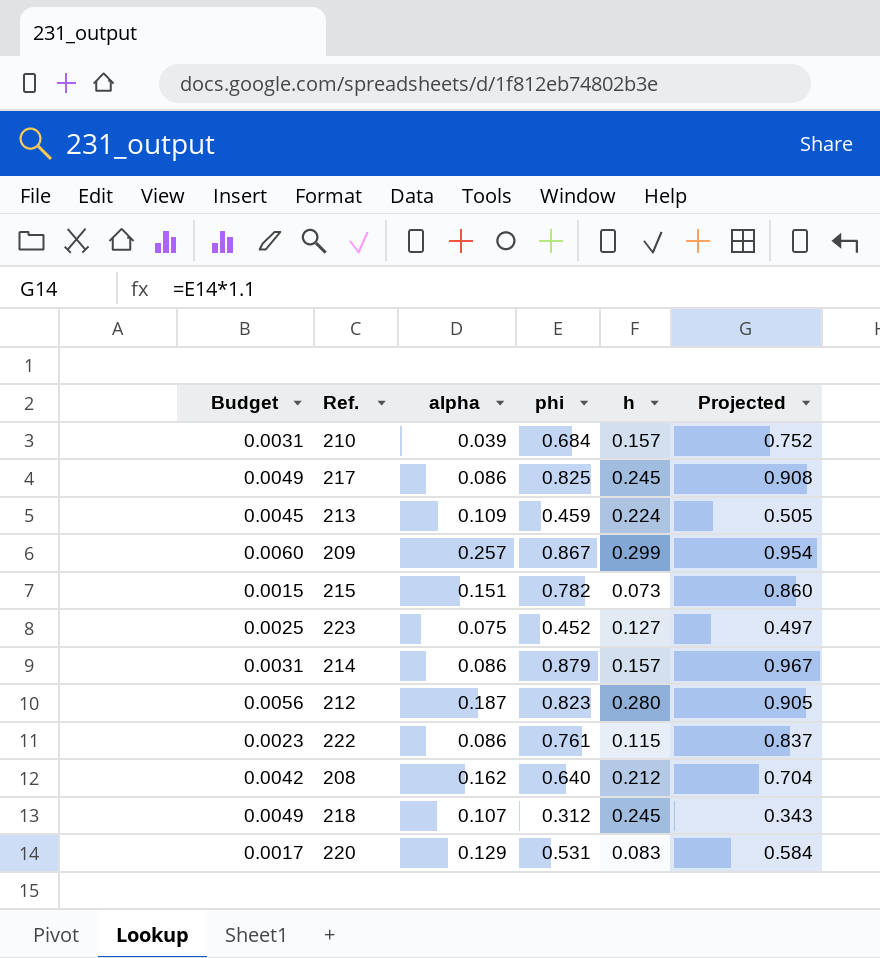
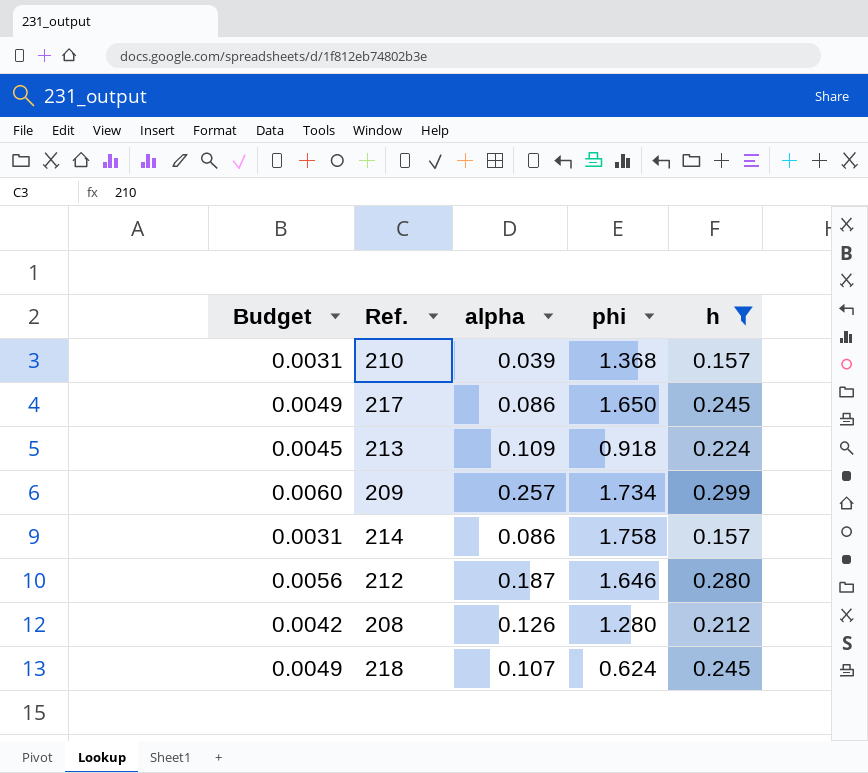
filter: none -> h >= 0.157
column Projected | formula: [phi] * 1.1 -> none
210 | phi: 0.684 -> 1.368
217 | phi: 0.825 -> 1.650
213 | phi: 0.459 -> 0.918
209 | phi: 0.867 -> 1.734
214 | phi: 0.879 -> 1.758
212 | phi: 0.823 -> 1.646
208 | alpha: 0.162 -> 0.126
208 | phi: 0.640 -> 1.280
218 | phi: 0.312 -> 0.624

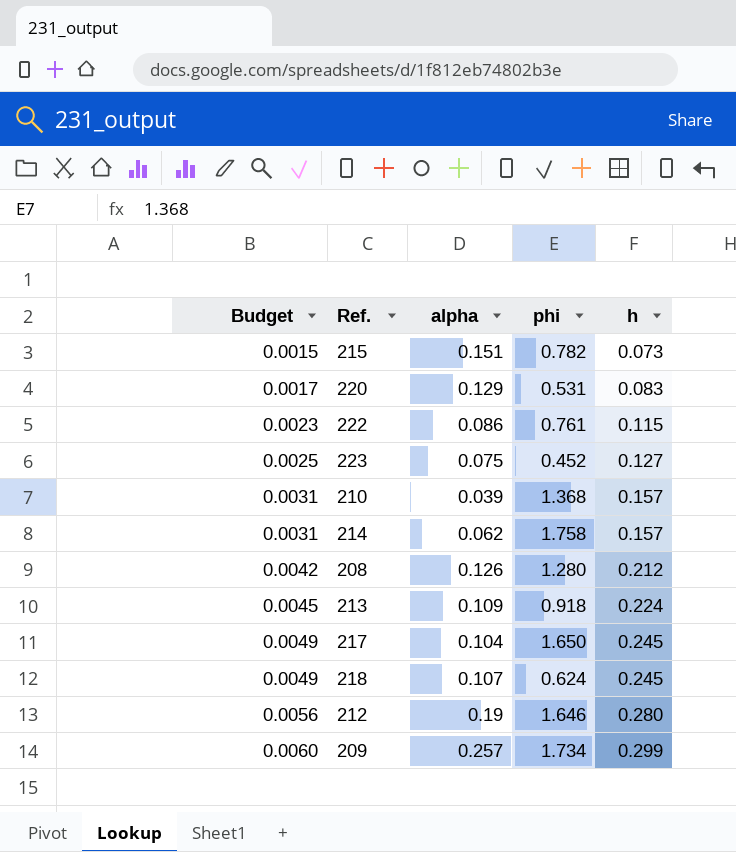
filter: h >= 0.157 -> none
row order: none -> Budget ascending
214 | alpha: 0.086 -> 0.062
217 | alpha: 0.086 -> 0.104
212 | alpha: 0.187 -> 0.19

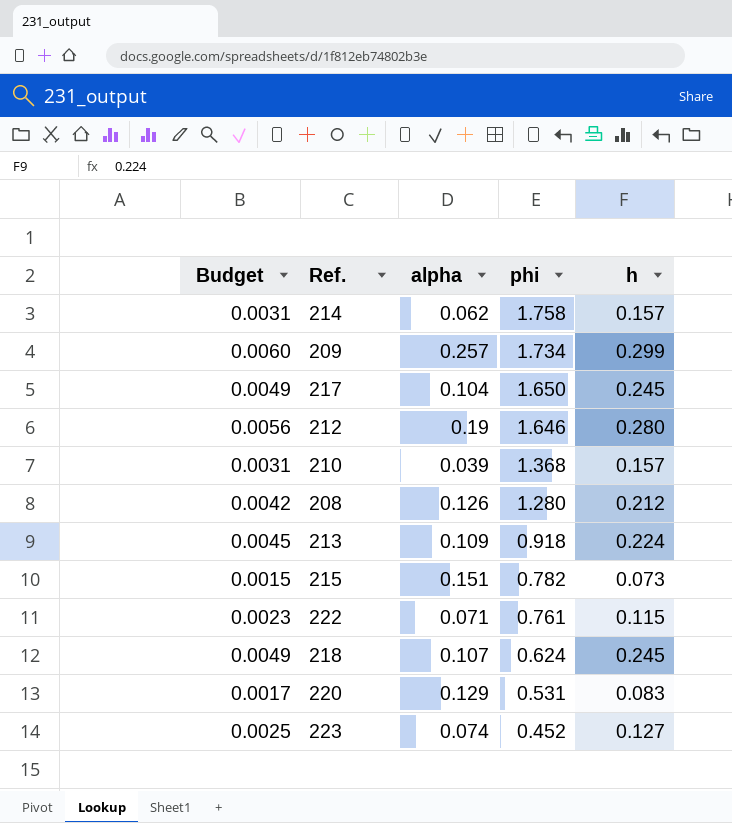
row order: Budget ascending -> phi descending
222 | alpha: 0.086 -> 0.071
223 | alpha: 0.075 -> 0.074

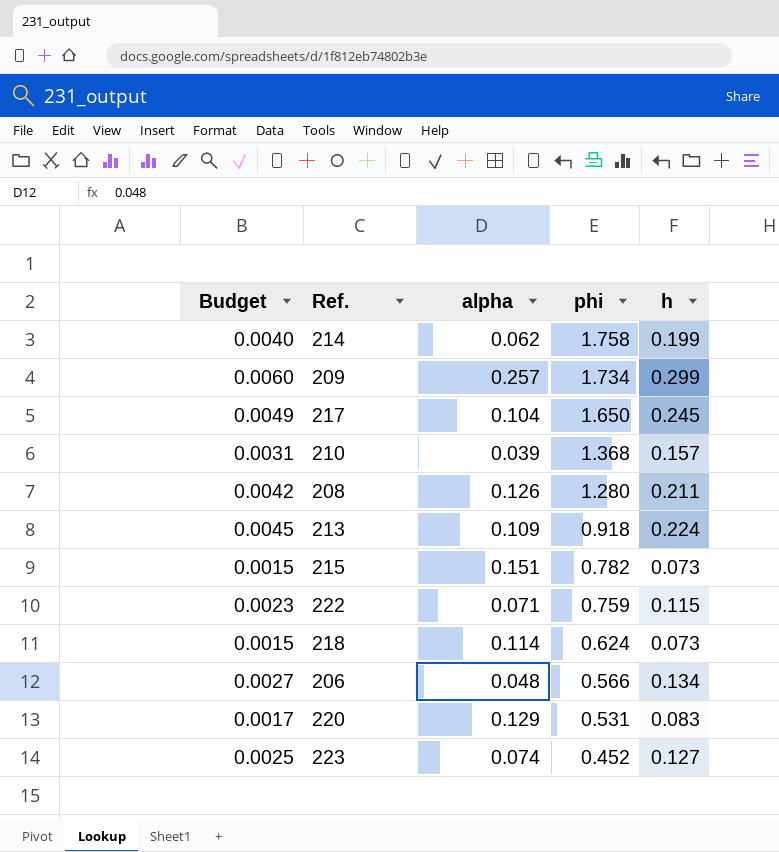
row 212: 0.0056 | 0.19 | 1.646 | 0.280 -> none
214 | Budget: 0.0031 -> 0.0040
214 | h: 0.157 -> 0.199
208 | h: 0.212 -> 0.211
222 | phi: 0.761 -> 0.759
218 | Budget: 0.0049 -> 0.0015
218 | alpha: 0.107 -> 0.114
218 | h: 0.245 -> 0.073
row 206: none -> 0.0027 | 0.048 | 0.566 | 0.134

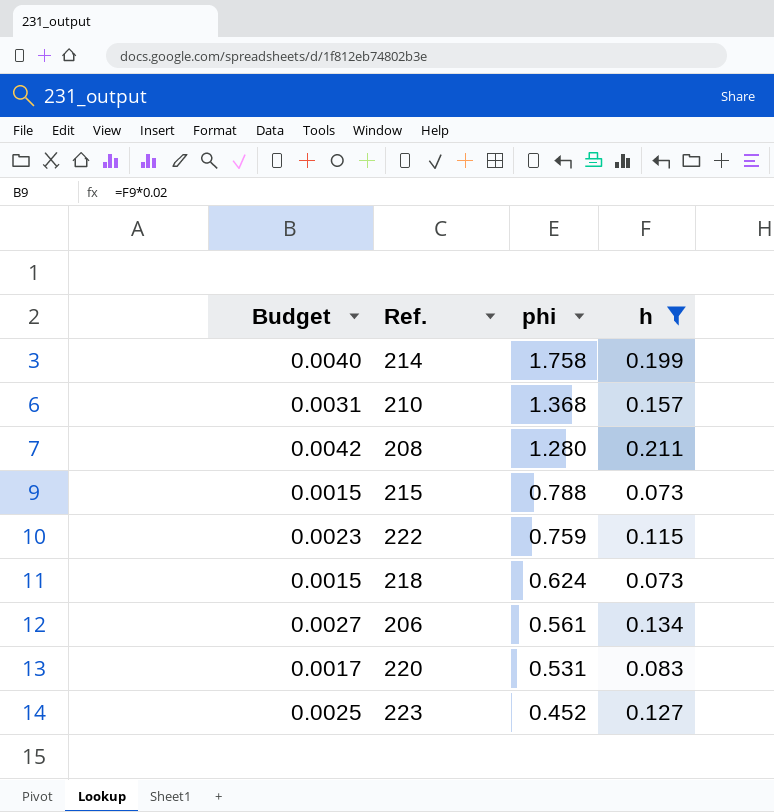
filter: none -> h <= 0.211
column alpha | position: 3 -> none
215 | phi: 0.782 -> 0.788
206 | phi: 0.566 -> 0.561

